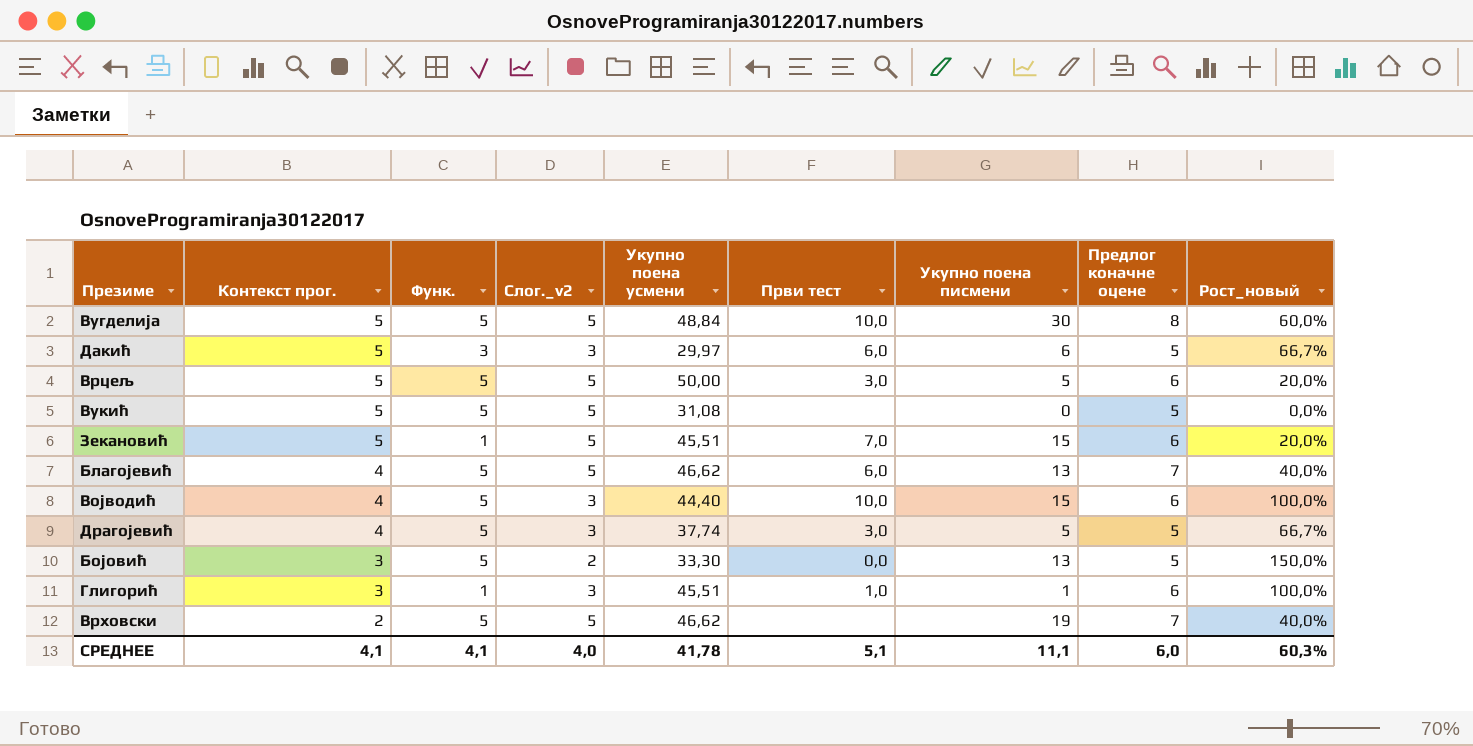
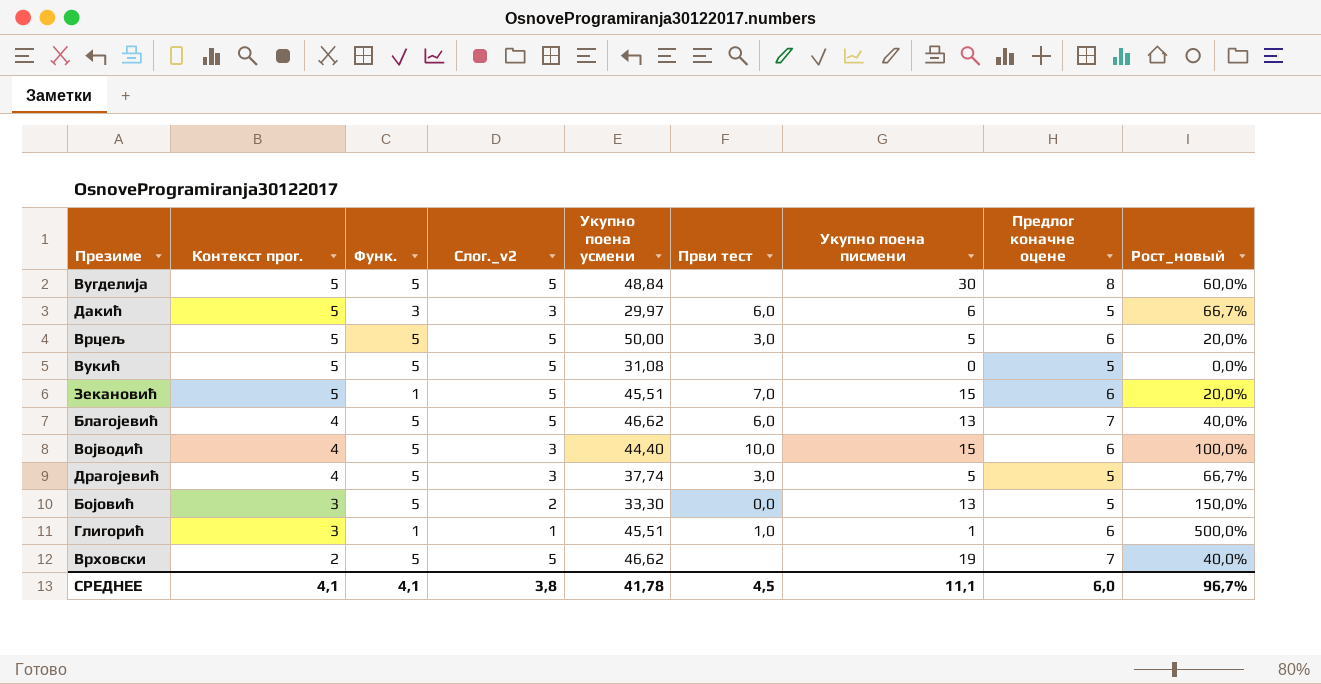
Вугделија | Први тест: 10,0 -> none
Глигорић | Слог._v2: 3 -> 1
Глигорић | Рост_новый: 100,0% -> 500,0%
СРЕДНЕЕ | Слог._v2: 4,0 -> 3,8
СРЕДНЕЕ | Први тест: 5,1 -> 4,5
СРЕДНЕЕ | Рост_новый: 60,3% -> 96,7%

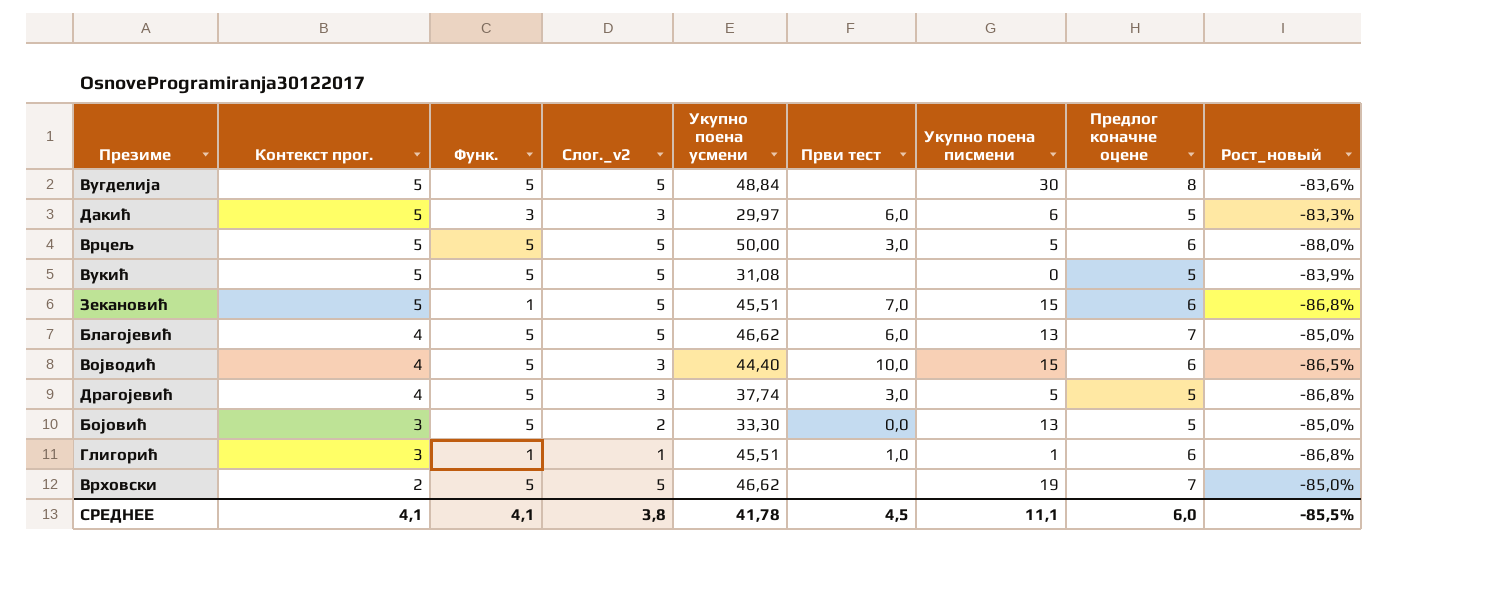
column Рост_новый | formula: ([Предлог коначне оцене] - [Слог._v2]) / [Слог._v2] -> ([Предлог коначне оцене] - [Укупно поена усмени]) / [Укупно поена усмени]
СРЕДНЕЕ | Рост_новый: 96,7% -> -85,5%

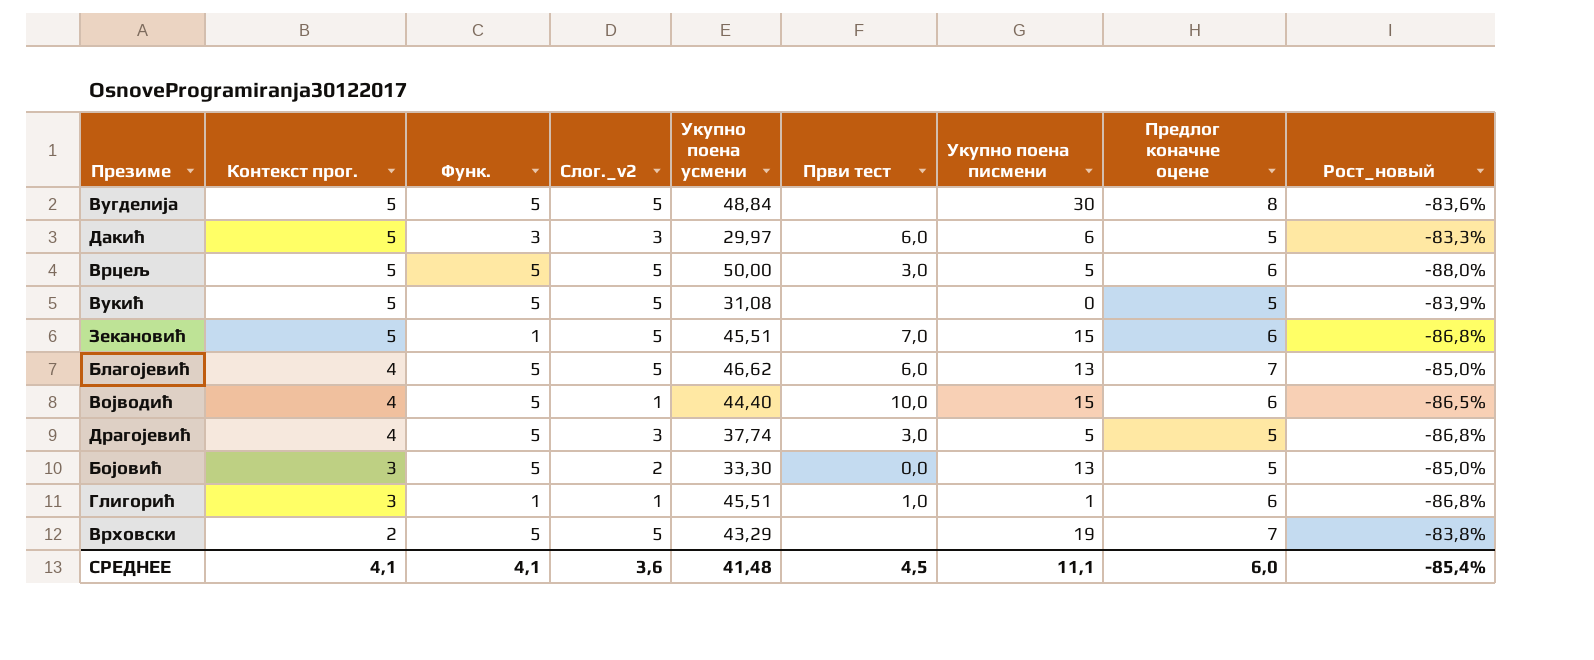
Војводић | Слог._v2: 3 -> 1
Врховски | Укупно поена усмени: 46,62 -> 43,29
Врховски | Рост_новый: -85,0% -> -83,8%
СРЕДНЕЕ | Слог._v2: 3,8 -> 3,6
СРЕДНЕЕ | Укупно поена усмени: 41,78 -> 41,48
СРЕДНЕЕ | Рост_новый: -85,5% -> -85,4%

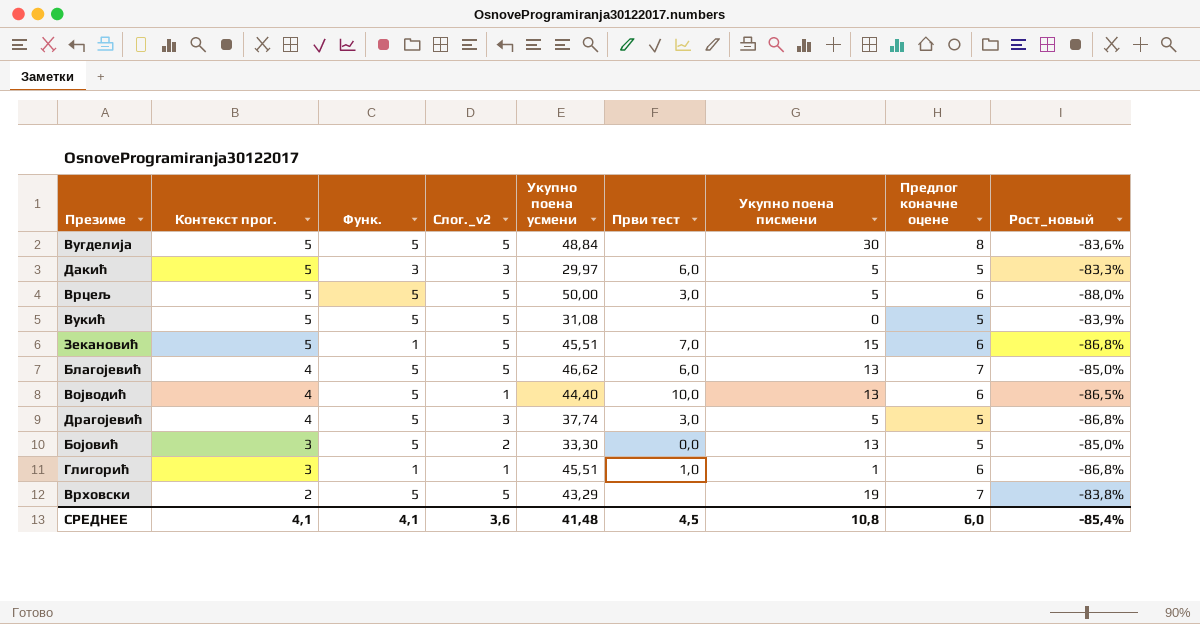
Дакић | Укупно поена писмени: 6 -> 5
Војводић | Укупно поена писмени: 15 -> 13
СРЕДНЕЕ | Укупно поена писмени: 11,1 -> 10,8

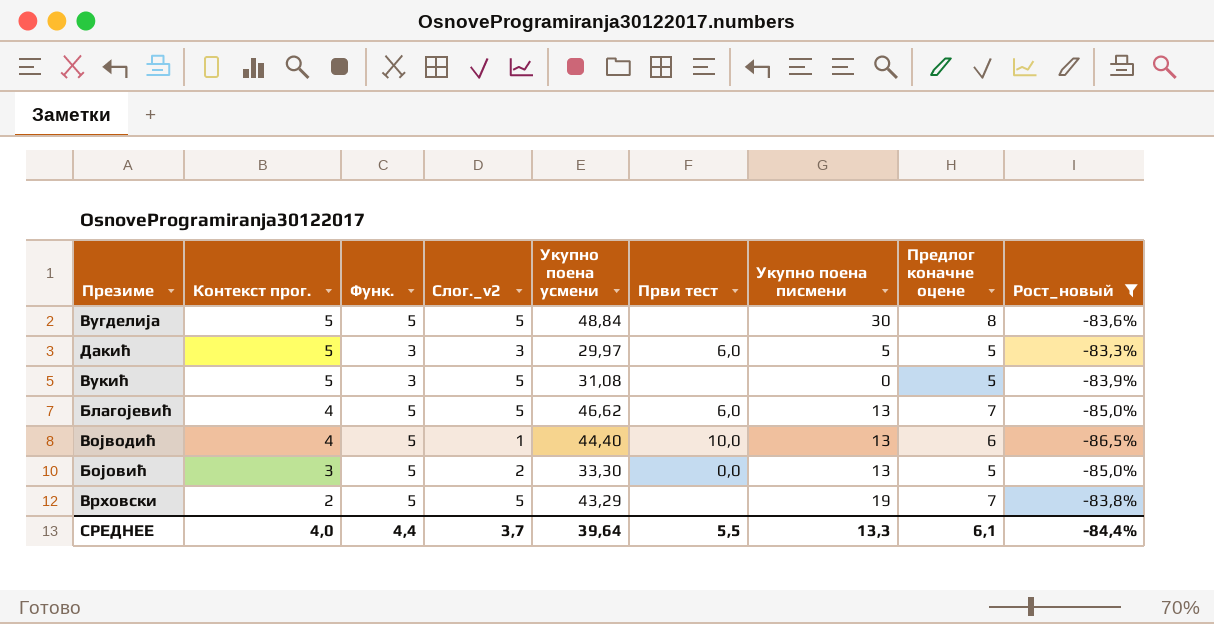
filter: none -> Рост_новый >= -86,5%
Вукић | Функ.: 5 -> 3
СРЕДНЕЕ | Контекст прог.: 4,1 -> 4,0
СРЕДНЕЕ | Функ.: 4,1 -> 4,4
СРЕДНЕЕ | Слог._v2: 3,6 -> 3,7
СРЕДНЕЕ | Укупно поена усмени: 41,48 -> 39,64
СРЕДНЕЕ | Први тест: 4,5 -> 5,5
СРЕДНЕЕ | Укупно поена писмени: 10,8 -> 13,3
СРЕДНЕЕ | Предлог коначне оцене: 6,0 -> 6,1
СРЕДНЕЕ | Рост_новый: -85,4% -> -84,4%

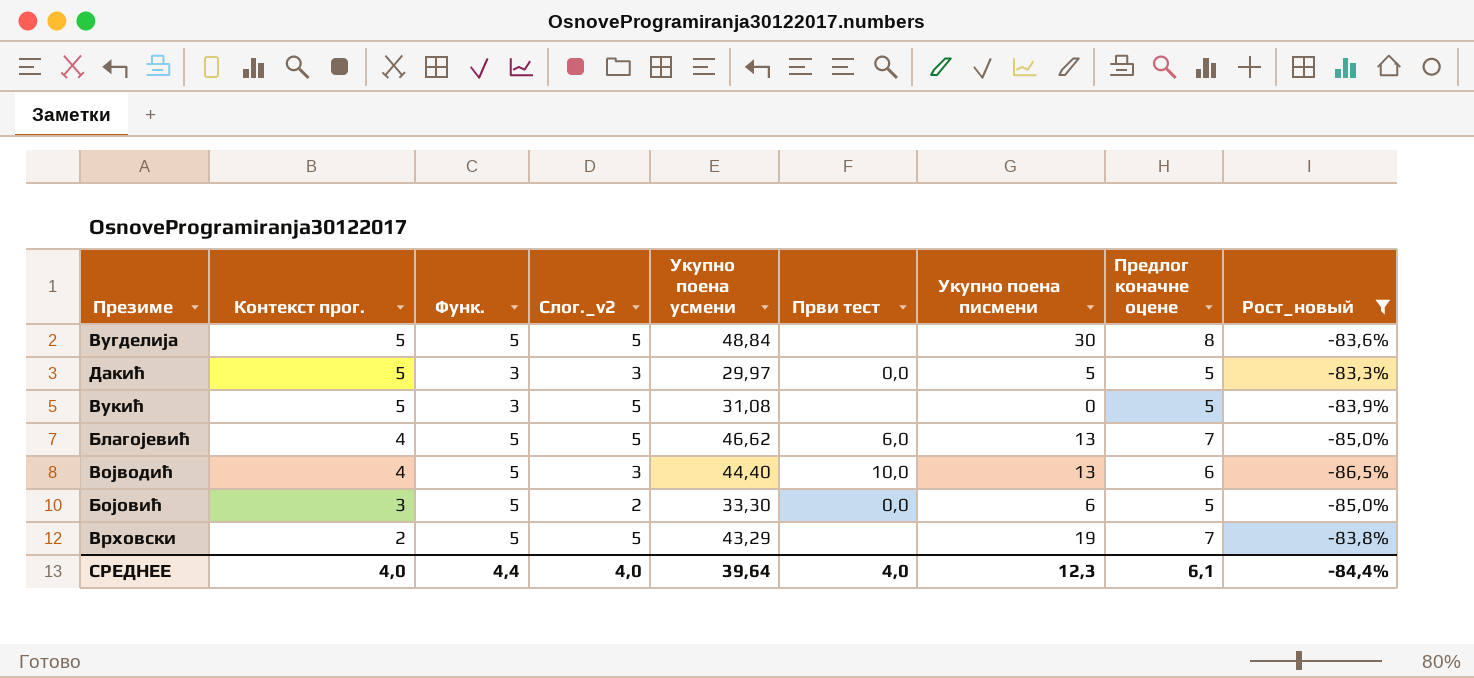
Дакић | Први тест: 6,0 -> 0,0
Војводић | Слог._v2: 1 -> 3
Бојовић | Укупно поена писмени: 13 -> 6
СРЕДНЕЕ | Слог._v2: 3,7 -> 4,0
СРЕДНЕЕ | Први тест: 5,5 -> 4,0
СРЕДНЕЕ | Укупно поена писмени: 13,3 -> 12,3

